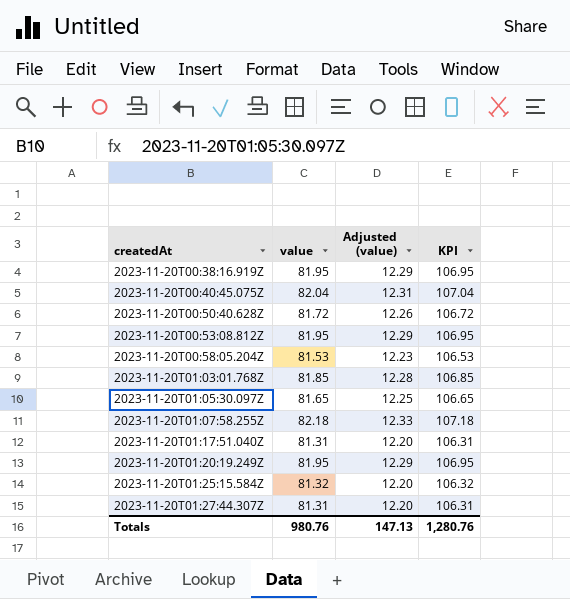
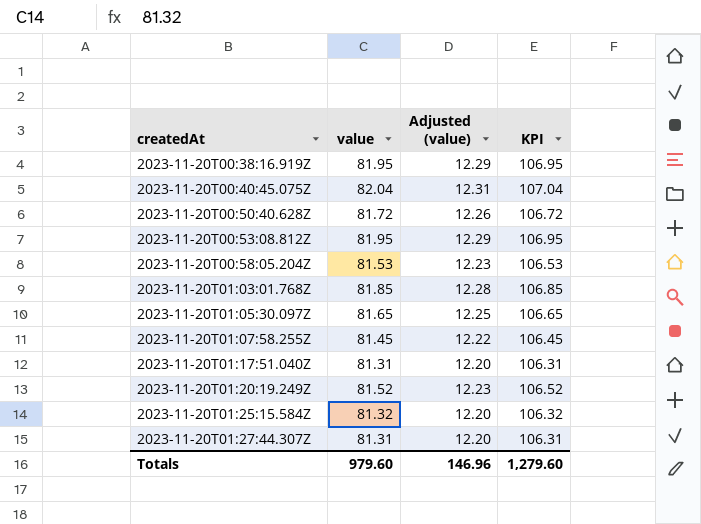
2023-11-20T01:07:58.255Z | value: 82.18 -> 81.45
2023-11-20T01:07:58.255Z | Adjusted (value): 12.33 -> 12.22
2023-11-20T01:07:58.255Z | KPI: 107.18 -> 106.45
2023-11-20T01:20:19.249Z | value: 81.95 -> 81.52
2023-11-20T01:20:19.249Z | Adjusted (value): 12.29 -> 12.23
2023-11-20T01:20:19.249Z | KPI: 106.95 -> 106.52
Totals | value: 980.76 -> 979.60
Totals | Adjusted (value): 147.13 -> 146.96
Totals | KPI: 1,280.76 -> 1,279.60

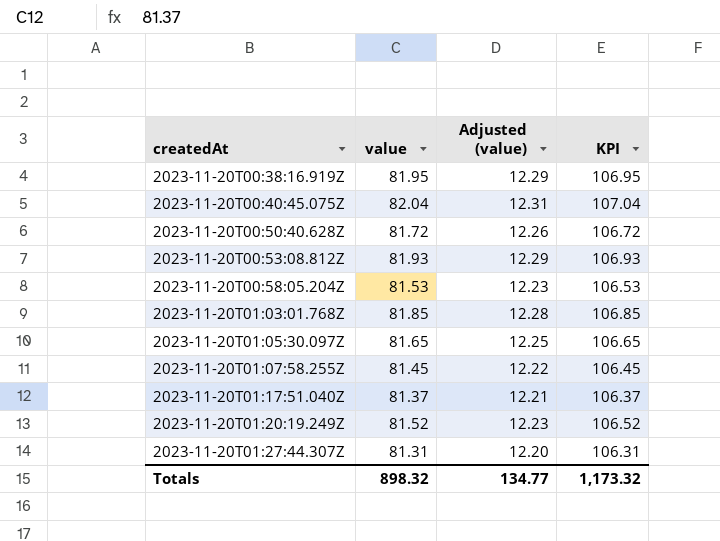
row 2023-11-20T01:25:15.584Z: 81.32 | 12.20 | 106.32 -> none
2023-11-20T00:53:08.812Z | value: 81.95 -> 81.93
2023-11-20T00:53:08.812Z | KPI: 106.95 -> 106.93
2023-11-20T01:17:51.040Z | value: 81.31 -> 81.37
2023-11-20T01:17:51.040Z | Adjusted (value): 12.20 -> 12.21
2023-11-20T01:17:51.040Z | KPI: 106.31 -> 106.37
Totals | value: 979.60 -> 898.32
Totals | Adjusted (value): 146.96 -> 134.77
Totals | KPI: 1,279.60 -> 1,173.32

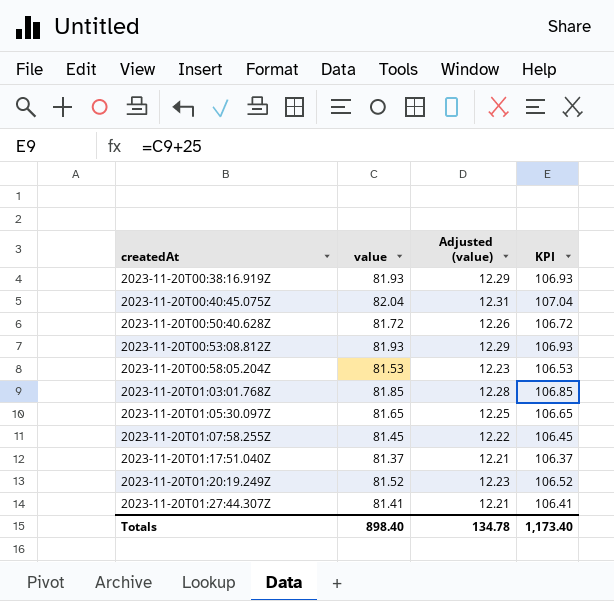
2023-11-20T00:38:16.919Z | value: 81.95 -> 81.93
2023-11-20T00:38:16.919Z | KPI: 106.95 -> 106.93
2023-11-20T01:27:44.307Z | value: 81.31 -> 81.41
2023-11-20T01:27:44.307Z | Adjusted (value): 12.20 -> 12.21
2023-11-20T01:27:44.307Z | KPI: 106.31 -> 106.41
Totals | value: 898.32 -> 898.40
Totals | Adjusted (value): 134.77 -> 134.78
Totals | KPI: 1,173.32 -> 1,173.40

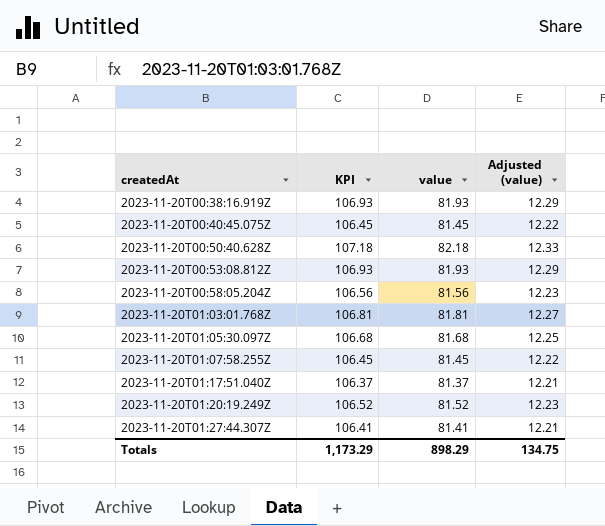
column KPI | position: 4 -> 2
2023-11-20T00:40:45.075Z | KPI: 107.04 -> 106.45
2023-11-20T00:40:45.075Z | value: 82.04 -> 81.45
2023-11-20T00:40:45.075Z | Adjusted (value): 12.31 -> 12.22
2023-11-20T00:50:40.628Z | KPI: 106.72 -> 107.18
2023-11-20T00:50:40.628Z | value: 81.72 -> 82.18
2023-11-20T00:50:40.628Z | Adjusted (value): 12.26 -> 12.33
2023-11-20T00:58:05.204Z | KPI: 106.53 -> 106.56
2023-11-20T00:58:05.204Z | value: 81.53 -> 81.56
2023-11-20T01:03:01.768Z | KPI: 106.85 -> 106.81
2023-11-20T01:03:01.768Z | value: 81.85 -> 81.81
2023-11-20T01:03:01.768Z | Adjusted (value): 12.28 -> 12.27
2023-11-20T01:05:30.097Z | KPI: 106.65 -> 106.68
2023-11-20T01:05:30.097Z | value: 81.65 -> 81.68
Totals | KPI: 1,173.40 -> 1,173.29
Totals | value: 898.40 -> 898.29
Totals | Adjusted (value): 134.78 -> 134.75

